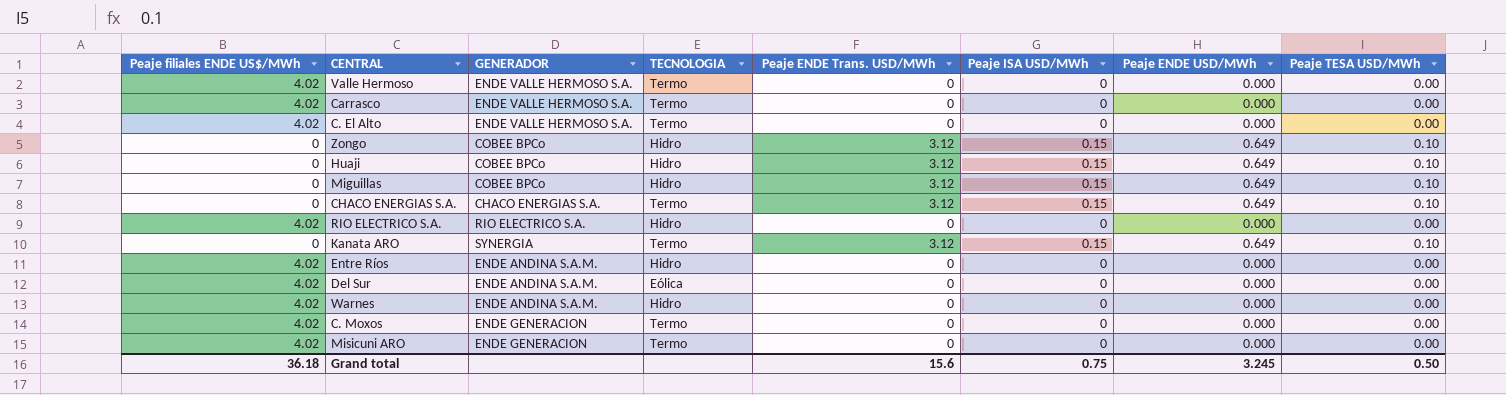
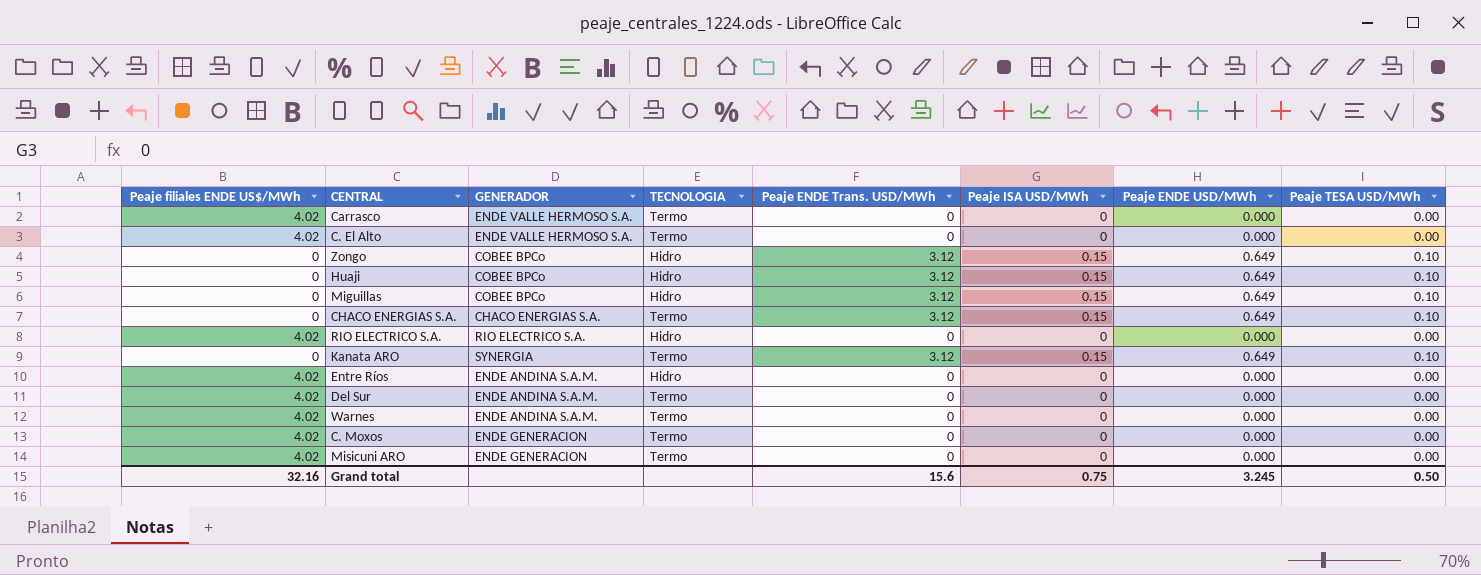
row Valle Hermoso: 4.02 | ENDE VALLE HERMOSO S.A. | Termo | 0 | 0 | 0.000 | 0.00 -> none
Del Sur | TECNOLOGIA: Eólica -> Termo
Warnes | TECNOLOGIA: Hidro -> Termo
Grand total | Peaje filiales ENDE US$/MWh: 36.18 -> 32.16

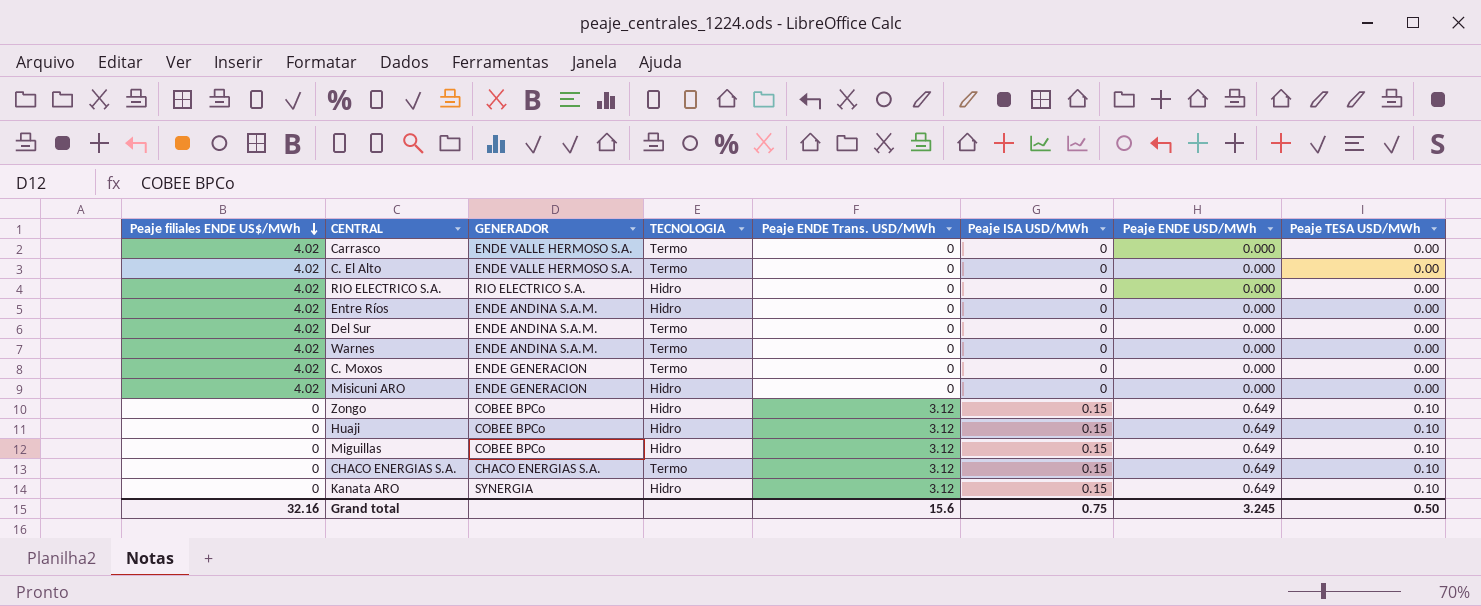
row order: none -> Peaje filiales ENDE US$/MWh descending
Misicuni ARO | TECNOLOGIA: Termo -> Hidro
Kanata ARO | TECNOLOGIA: Termo -> Hidro

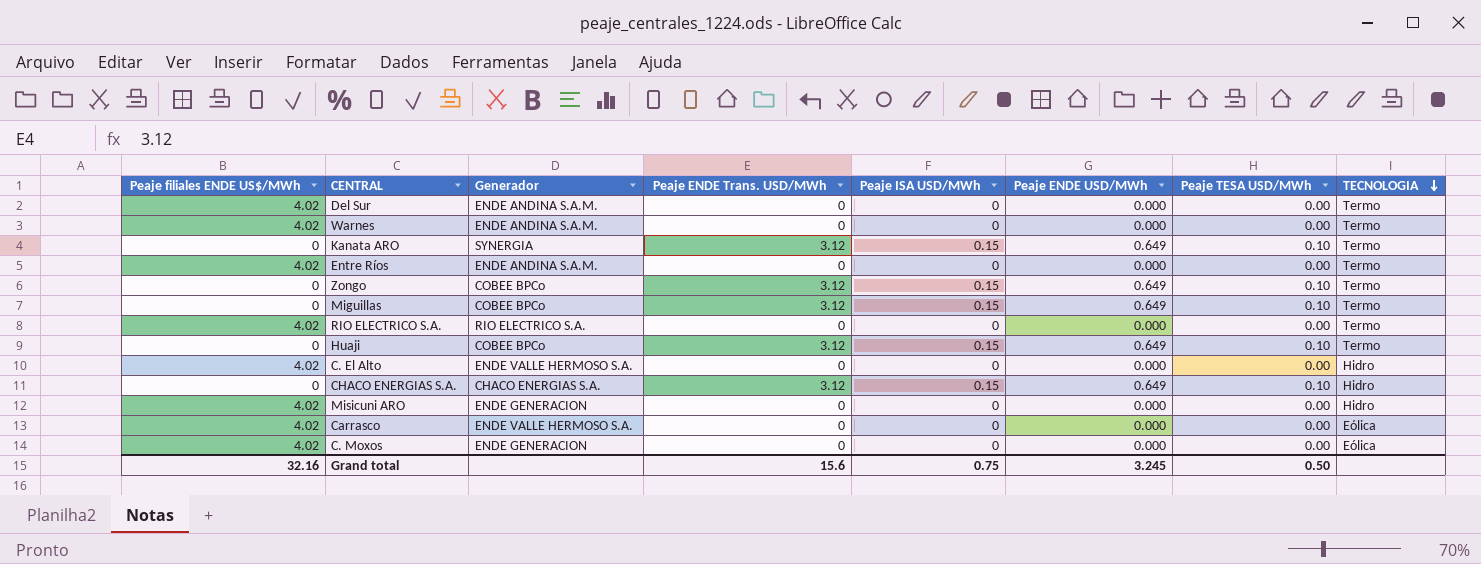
row order: Peaje filiales ENDE US$/MWh descending -> TECNOLOGIA descending
column name: GENERADOR -> Generador
column TECNOLOGIA | position: 4 -> 8
Kanata ARO | TECNOLOGIA: Hidro -> Termo
Entre Ríos | TECNOLOGIA: Hidro -> Termo
Zongo | TECNOLOGIA: Hidro -> Termo
Miguillas | TECNOLOGIA: Hidro -> Termo
RIO ELECTRICO S.A. | TECNOLOGIA: Hidro -> Termo
Huaji | TECNOLOGIA: Hidro -> Termo
C. El Alto | TECNOLOGIA: Termo -> Hidro
CHACO ENERGIAS S.A. | TECNOLOGIA: Termo -> Hidro
Carrasco | TECNOLOGIA: Termo -> Eólica
C. Moxos | TECNOLOGIA: Termo -> Eólica

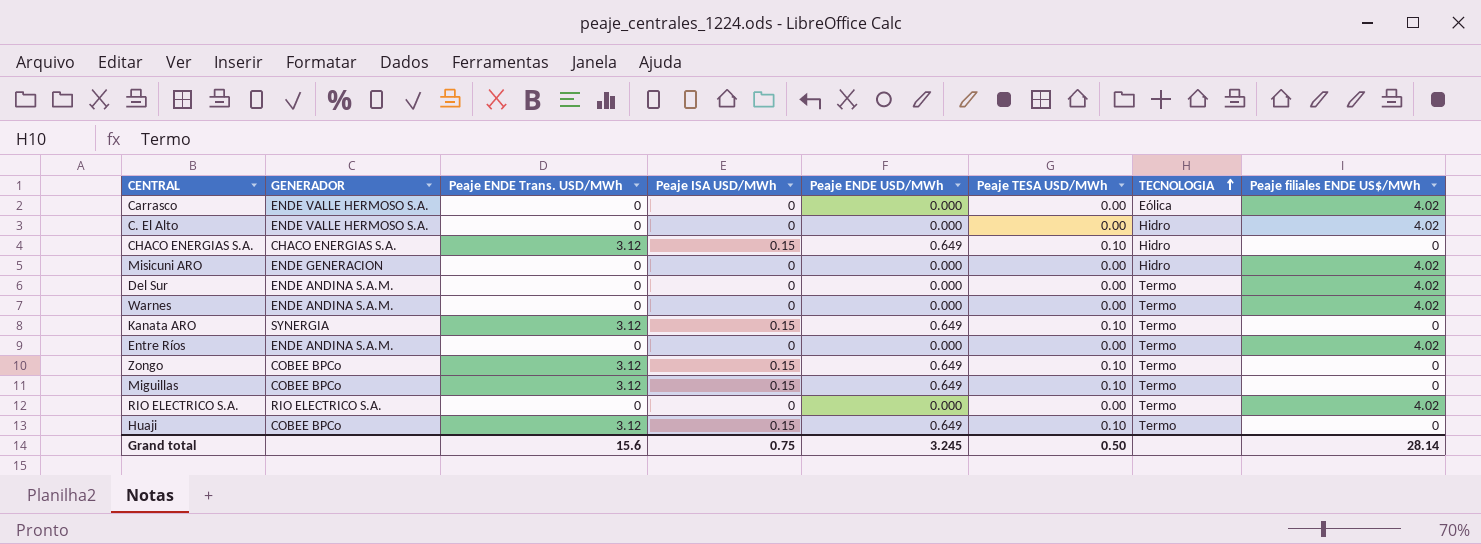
row order: TECNOLOGIA descending -> TECNOLOGIA ascending
column name: Generador -> GENERADOR
column Peaje filiales ENDE US$/MWh | position: 1 -> 8
row C. Moxos: 4.02 | ENDE GENERACION | 0 | 0 | 0.000 | 0.00 | Eólica -> none
Grand total | Peaje filiales ENDE US$/MWh: 32.16 -> 28.14

